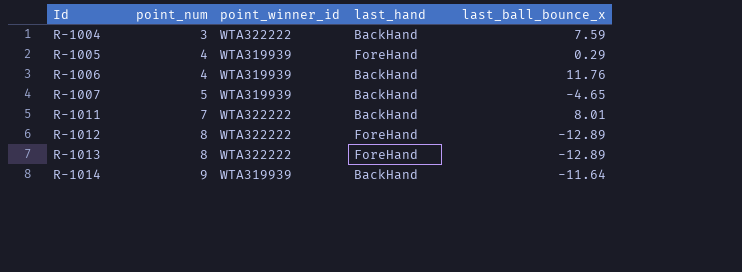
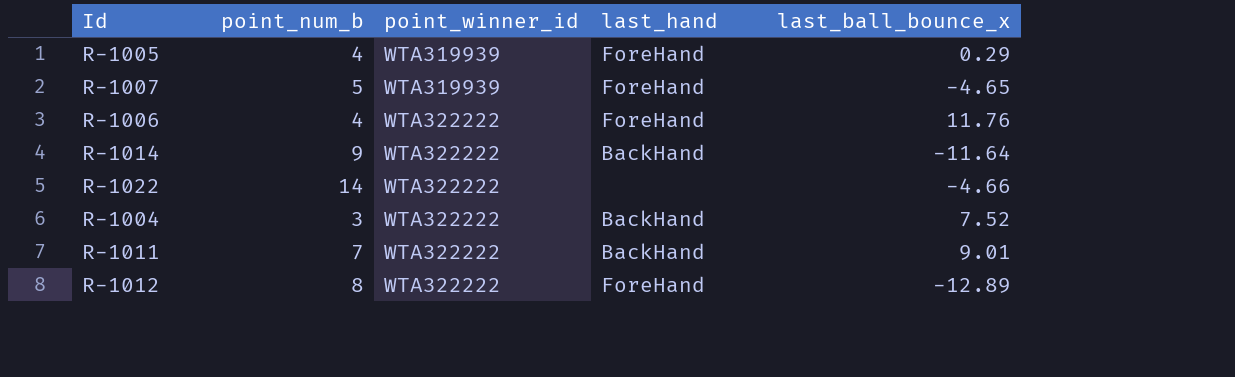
row order: Id ascending -> point_winner_id ascending
column name: point_num -> point_num_b
row R-1013: 8 | WTA322222 | ForeHand | -12.89 -> none
R-1007 | last_hand: BackHand -> ForeHand
R-1006 | point_winner_id: WTA319939 -> WTA322222
R-1006 | last_hand: BackHand -> ForeHand
R-1014 | point_winner_id: WTA319939 -> WTA322222
row R-1022: none -> 14 | WTA322222 | none | -4.66
R-1004 | last_ball_bounce_x: 7.59 -> 7.52
R-1011 | last_ball_bounce_x: 8.01 -> 9.01

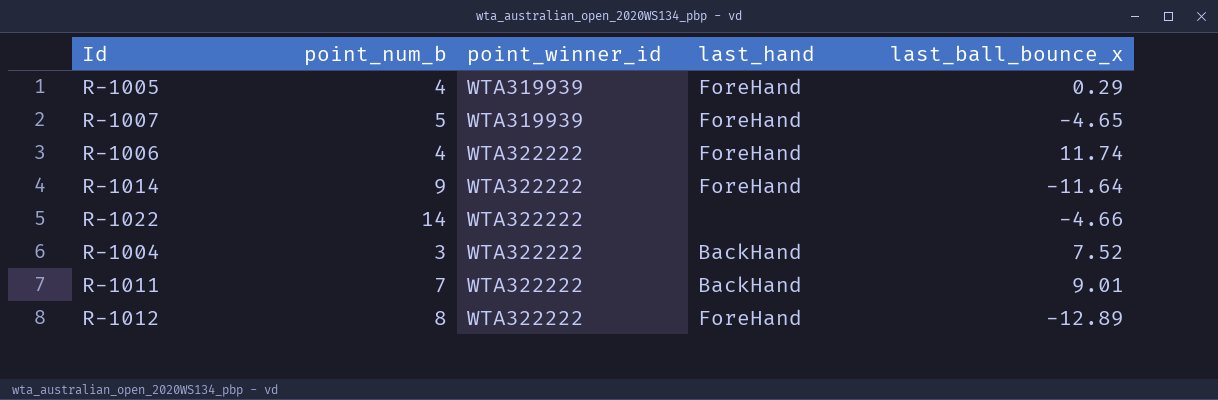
R-1006 | last_ball_bounce_x: 11.76 -> 11.74
R-1014 | last_hand: BackHand -> ForeHand

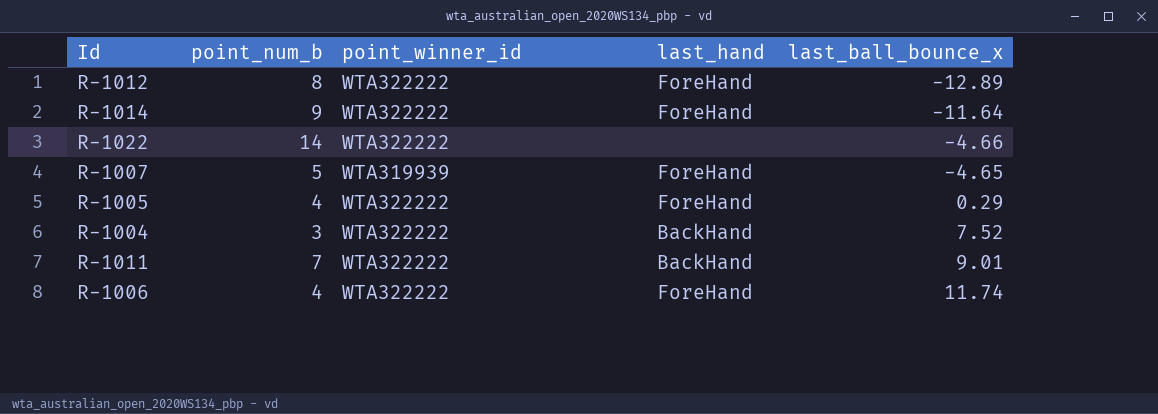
row order: point_winner_id ascending -> last_ball_bounce_x ascending
R-1005 | point_winner_id: WTA319939 -> WTA322222

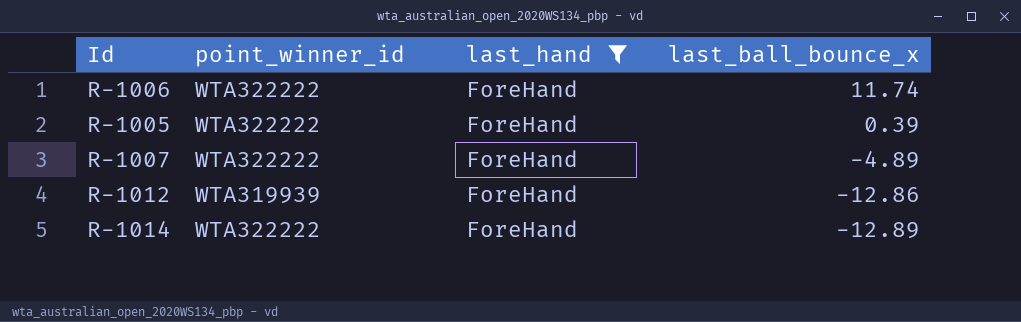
filter: none -> last_hand = ForeHand
row order: last_ball_bounce_x ascending -> last_ball_bounce_x descending
column point_num_b | position: 2 -> none
R-1005 | last_ball_bounce_x: 0.29 -> 0.39
R-1007 | point_winner_id: WTA319939 -> WTA322222
R-1007 | last_ball_bounce_x: -4.65 -> -4.89
R-1012 | point_winner_id: WTA322222 -> WTA319939
R-1012 | last_ball_bounce_x: -12.89 -> -12.86
R-1014 | last_ball_bounce_x: -11.64 -> -12.89

